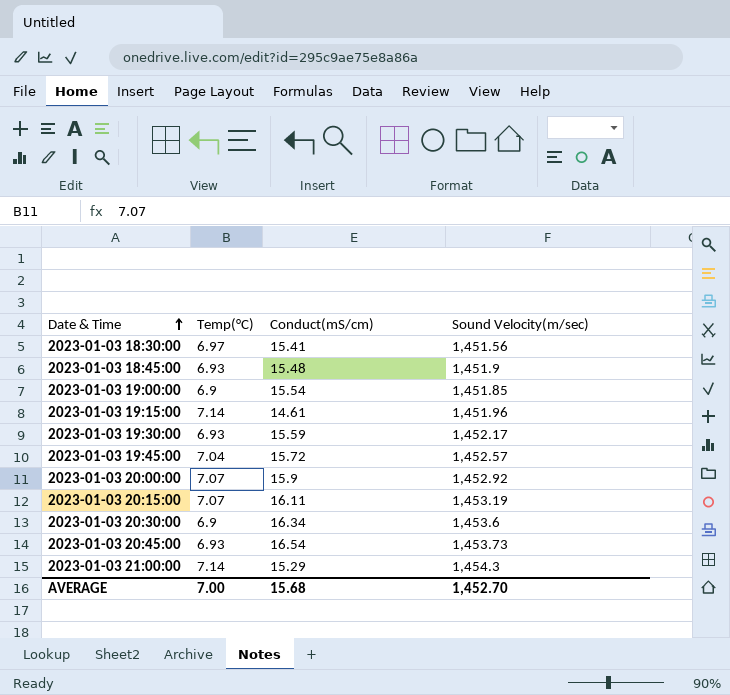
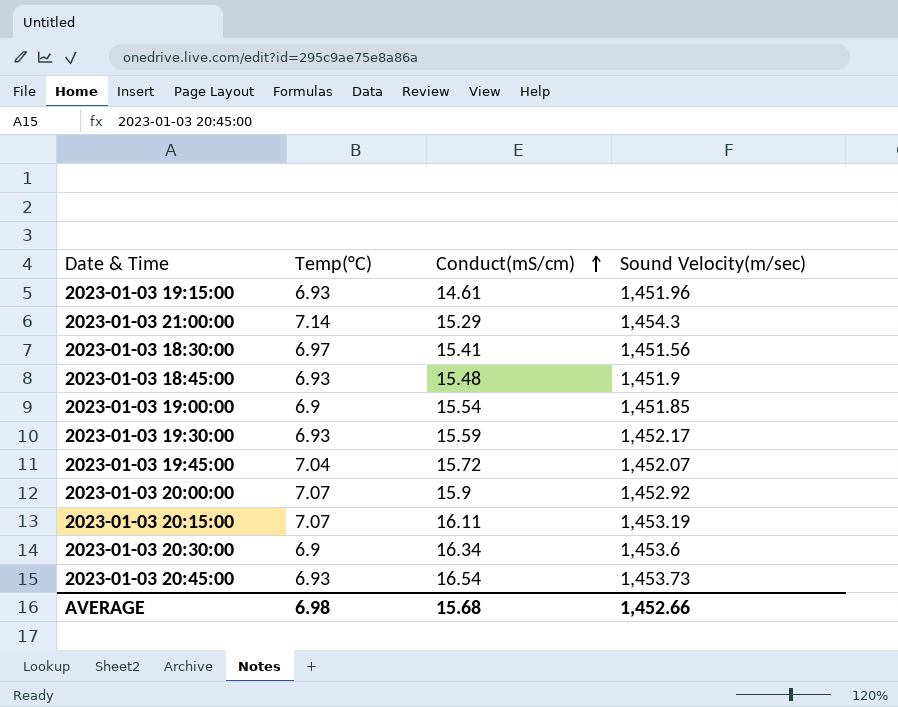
row order: Date & Time ascending -> Conduct(mS/cm) ascending
2023-01-03 19:15:00 | Temp(°C): 7.14 -> 6.93
2023-01-03 19:45:00 | Sound Velocity(m/sec): 1,452.57 -> 1,452.07
AVERAGE | Temp(°C): 7.00 -> 6.98
AVERAGE | Sound Velocity(m/sec): 1,452.70 -> 1,452.66

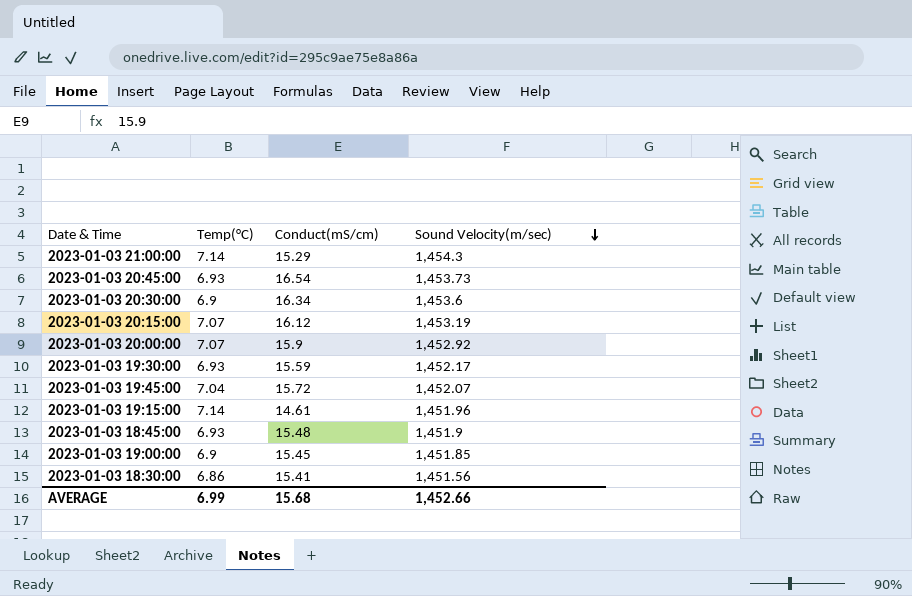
row order: Conduct(mS/cm) ascending -> Sound Velocity(m/sec) descending
2023-01-03 20:15:00 | Conduct(mS/cm): 16.11 -> 16.12
2023-01-03 19:15:00 | Temp(°C): 6.93 -> 7.14
2023-01-03 19:00:00 | Conduct(mS/cm): 15.54 -> 15.45
2023-01-03 18:30:00 | Temp(°C): 6.97 -> 6.86
AVERAGE | Temp(°C): 6.98 -> 6.99

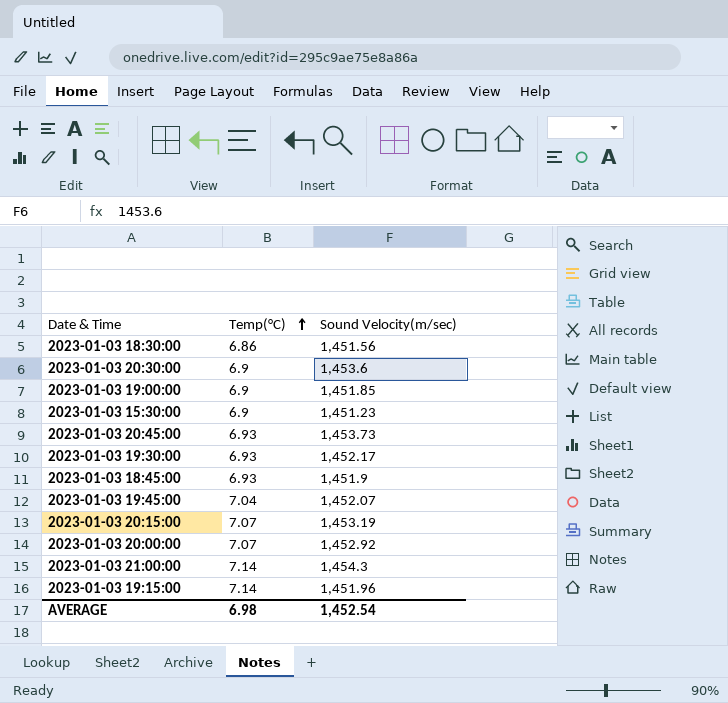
row order: Sound Velocity(m/sec) descending -> Temp(°C) ascending
column Conduct(mS/cm) | position: 3 -> none
row 2023-01-03 15:30:00: none -> 6.9 | 1,451.23
AVERAGE | Temp(°C): 6.99 -> 6.98
AVERAGE | Sound Velocity(m/sec): 1,452.66 -> 1,452.54

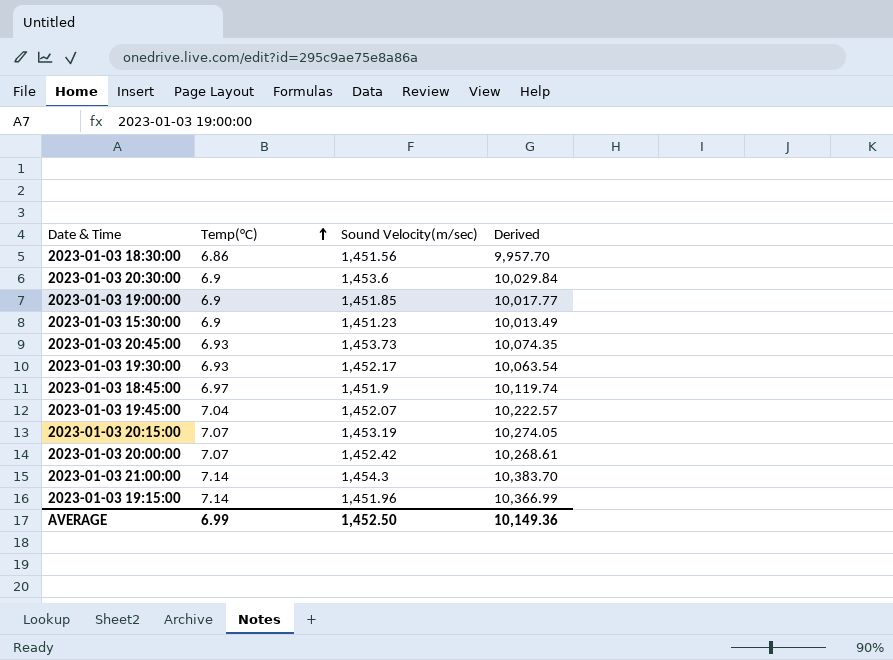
column Derived | formula: none -> [Temp(°C)] * [Sound Velocity(m/sec)]
2023-01-03 18:45:00 | Temp(°C): 6.93 -> 6.97
2023-01-03 20:00:00 | Sound Velocity(m/sec): 1,452.92 -> 1,452.42
AVERAGE | Temp(°C): 6.98 -> 6.99
AVERAGE | Sound Velocity(m/sec): 1,452.54 -> 1,452.50

